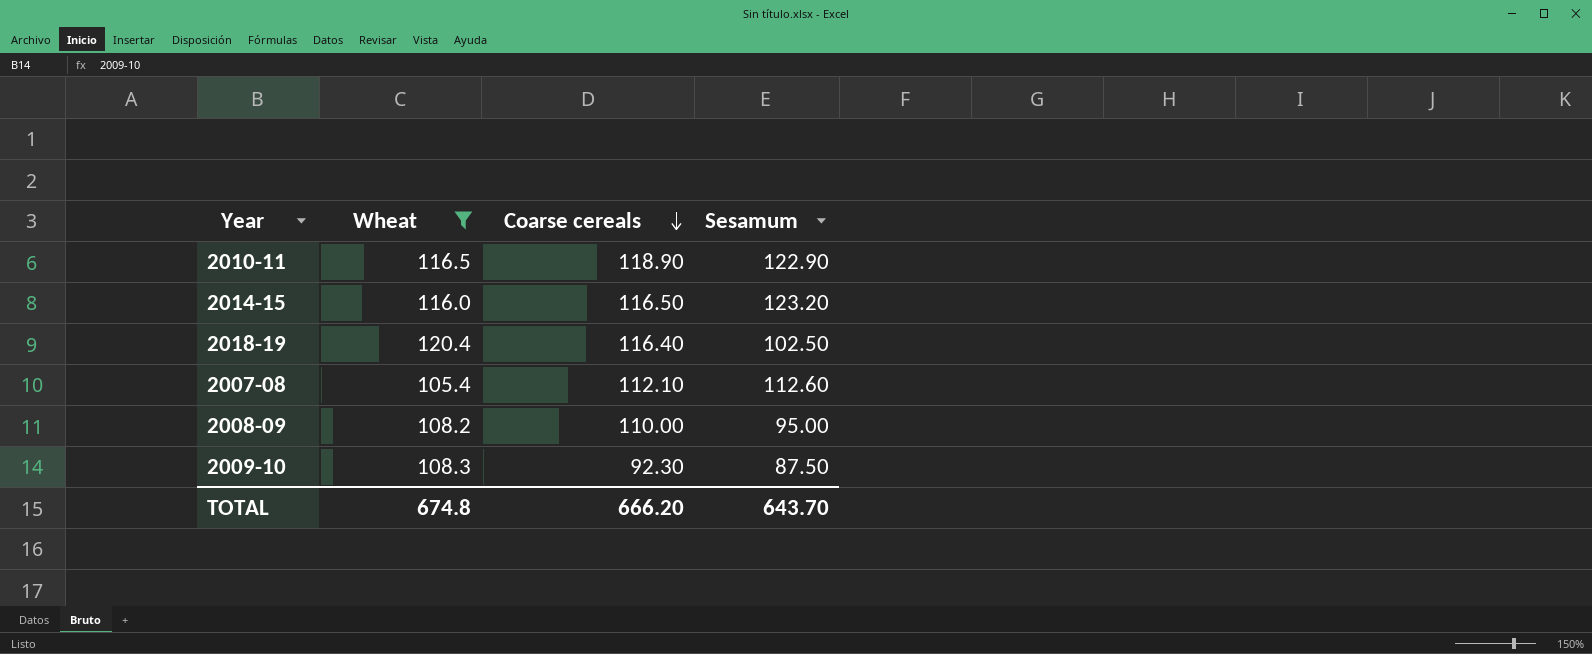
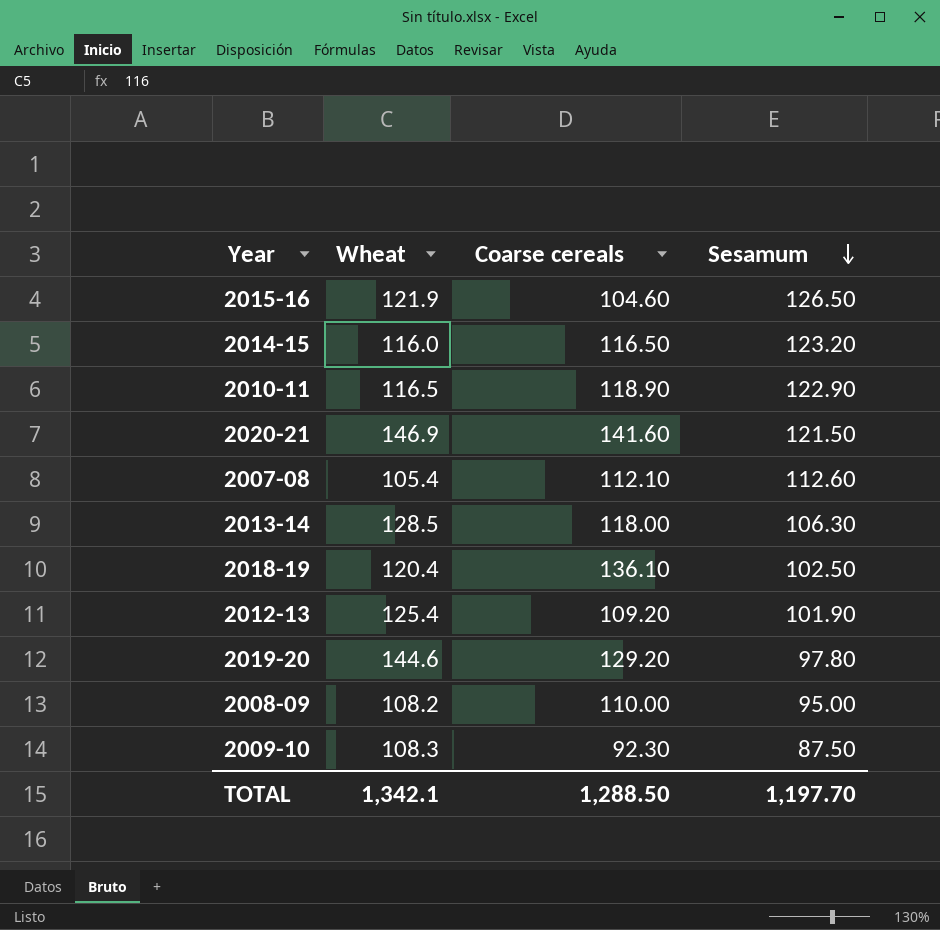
filter: Wheat <= 120.4 -> none
row order: Coarse cereals descending -> Sesamum descending
2018-19 | Coarse cereals: 116.40 -> 136.10
TOTAL | Wheat: 674.8 -> 1,342.1
TOTAL | Coarse cereals: 666.20 -> 1,288.50
TOTAL | Sesamum: 643.70 -> 1,197.70

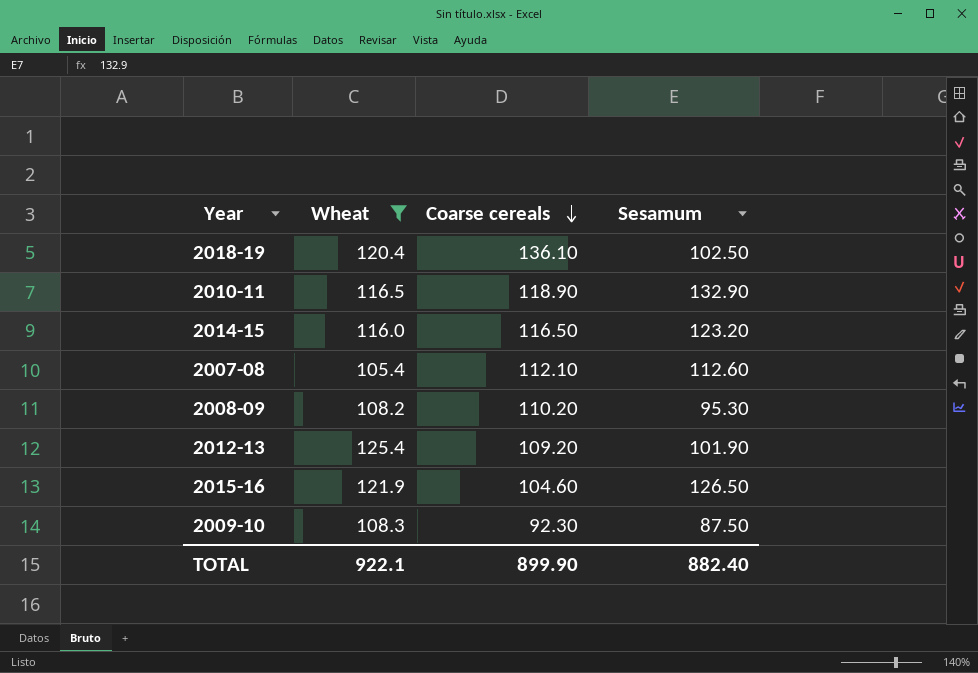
filter: none -> Wheat <= 125.4
row order: Sesamum descending -> Coarse cereals descending
2010-11 | Sesamum: 122.90 -> 132.90
2008-09 | Coarse cereals: 110.00 -> 110.20
2008-09 | Sesamum: 95.00 -> 95.30
TOTAL | Wheat: 1,342.1 -> 922.1
TOTAL | Coarse cereals: 1,288.50 -> 899.90
TOTAL | Sesamum: 1,197.70 -> 882.40

